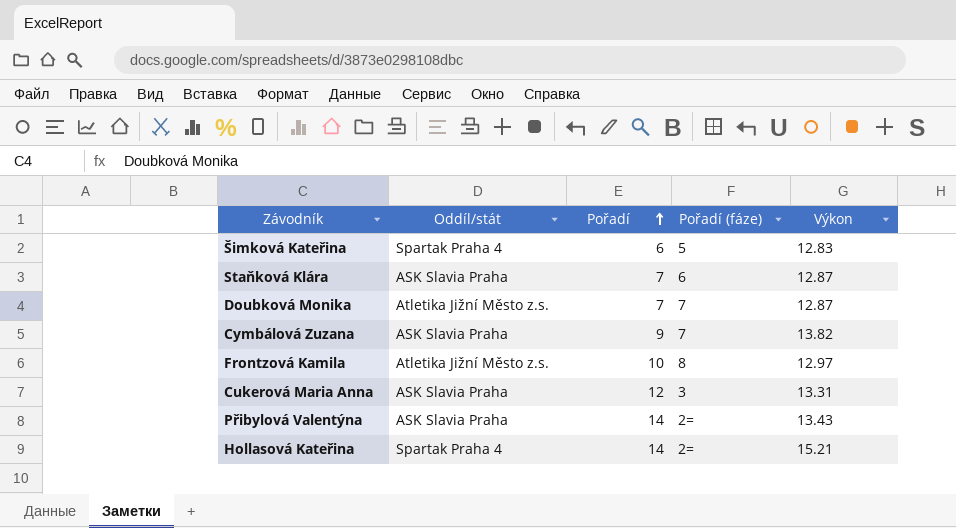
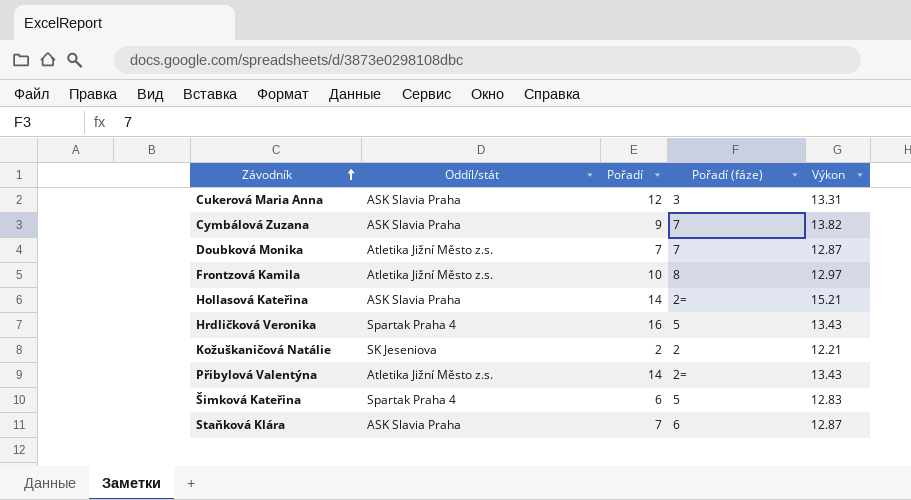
row order: Pořadí ascending -> Závodník ascending
Hollasová Kateřina | Oddíl/stát: Spartak Praha 4 -> ASK Slavia Praha
row Hrdličková Veronika: none -> Spartak Praha 4 | 16 | 5 | 13.43
row Kožuškaničová Natálie: none -> SK Jeseniova | 2 | 2 | 12.21
Přibylová Valentýna | Oddíl/stát: ASK Slavia Praha -> Atletika Jižní Město z.s.

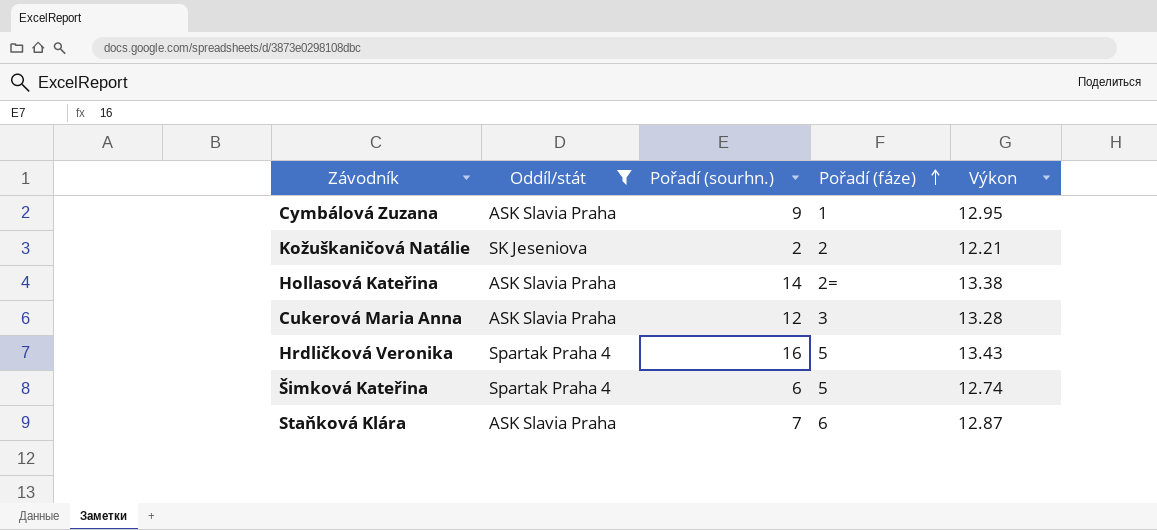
filter: none -> Oddíl/stát != Atletika Jižní Město z.s.
row order: Závodník ascending -> Pořadí (fáze) ascending
column name: Pořadí -> Pořadí (sourhn.)
Cymbálová Zuzana | Pořadí (fáze): 7 -> 1
Cymbálová Zuzana | Výkon: 13.82 -> 12.95
Hollasová Kateřina | Výkon: 15.21 -> 13.38
Cukerová Maria Anna | Výkon: 13.31 -> 13.28
Šimková Kateřina | Výkon: 12.83 -> 12.74

